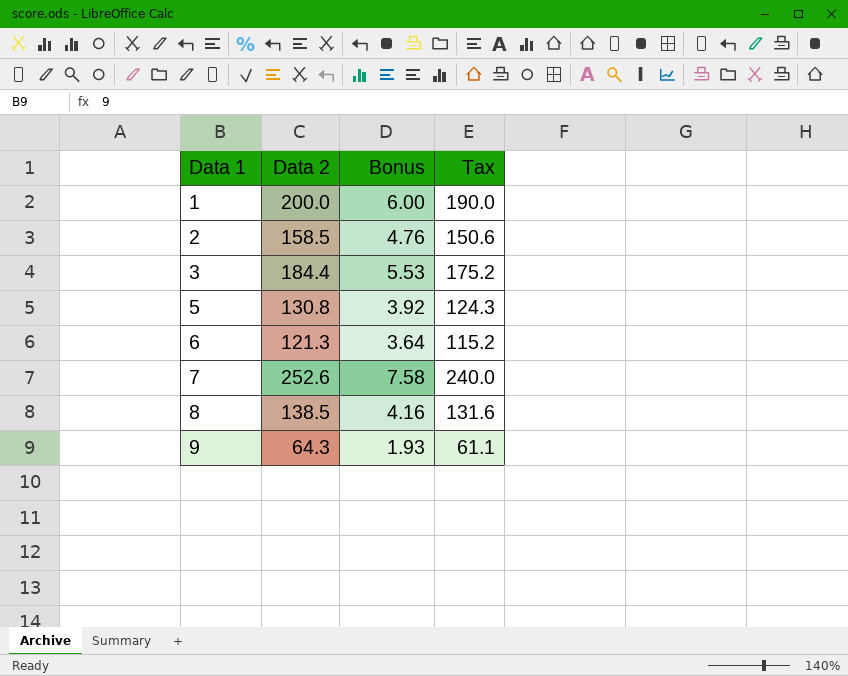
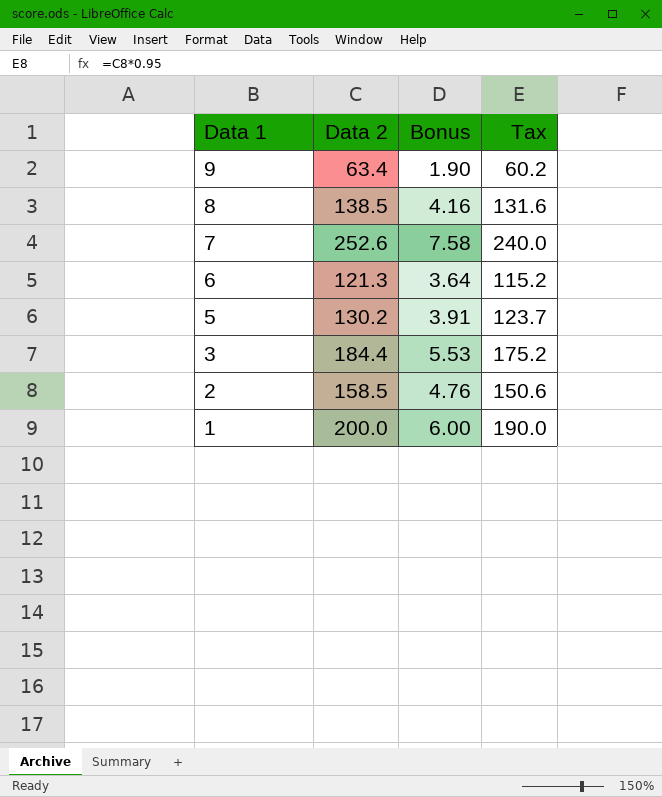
row order: Data 1 ascending -> Data 1 descending
9 | Data 2: 64.3 -> 63.4
9 | Bonus: 1.93 -> 1.90
9 | Tax: 61.1 -> 60.2
5 | Data 2: 130.8 -> 130.2
5 | Bonus: 3.92 -> 3.91
5 | Tax: 124.3 -> 123.7

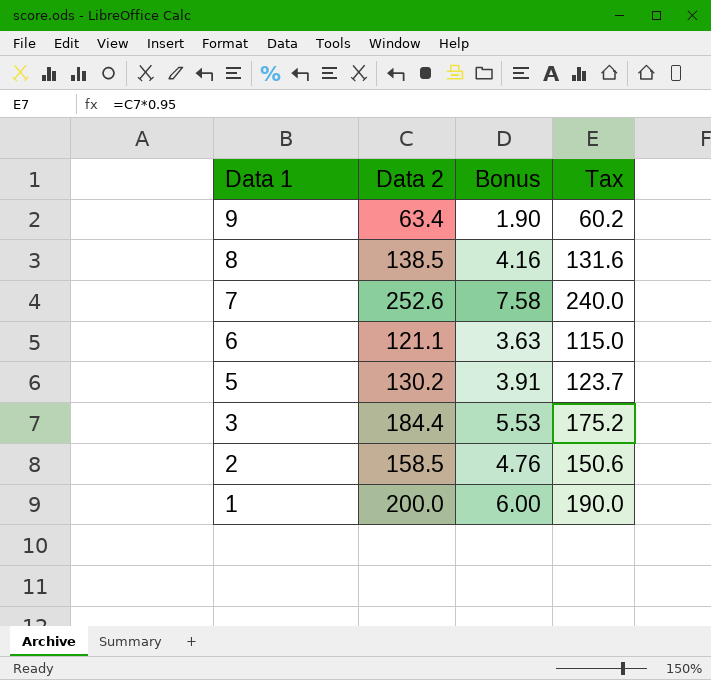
6 | Data 2: 121.3 -> 121.1
6 | Bonus: 3.64 -> 3.63
6 | Tax: 115.2 -> 115.0

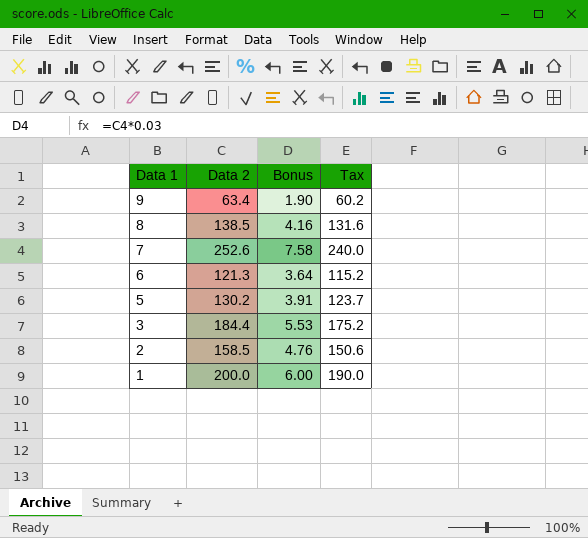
6 | Data 2: 121.1 -> 121.3
6 | Bonus: 3.63 -> 3.64
6 | Tax: 115.0 -> 115.2

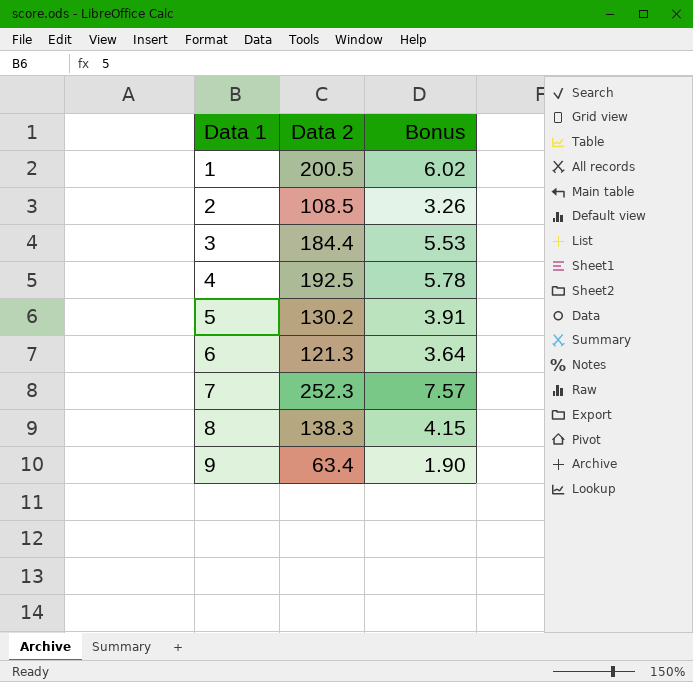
row order: Data 1 descending -> Data 1 ascending
column Tax | formula: [Data 2] * 0.95 -> none
1 | Data 2: 200.0 -> 200.5
1 | Bonus: 6.00 -> 6.02
2 | Data 2: 158.5 -> 108.5
2 | Bonus: 4.76 -> 3.26
row 4: none -> 192.5 | 5.78
7 | Data 2: 252.6 -> 252.3
7 | Bonus: 7.58 -> 7.57
8 | Data 2: 138.5 -> 138.3
8 | Bonus: 4.16 -> 4.15

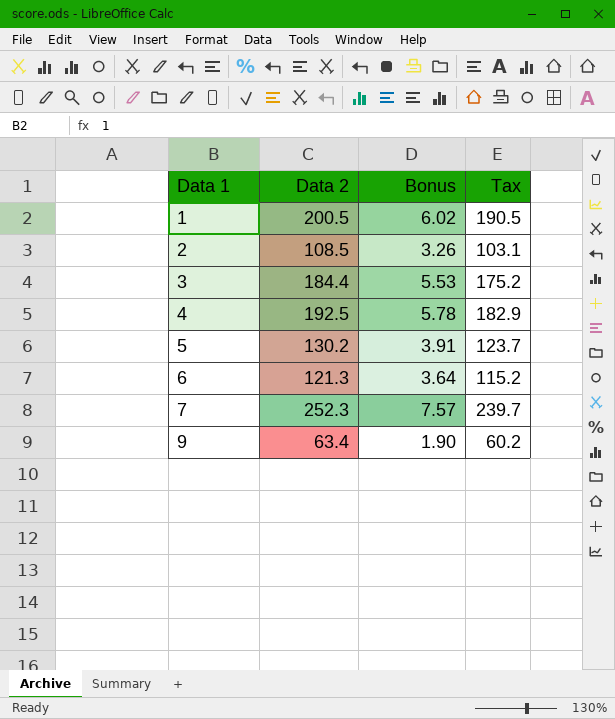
column Tax | formula: none -> [Data 2] * 0.95
row 8: 138.3 | 4.15 -> none

